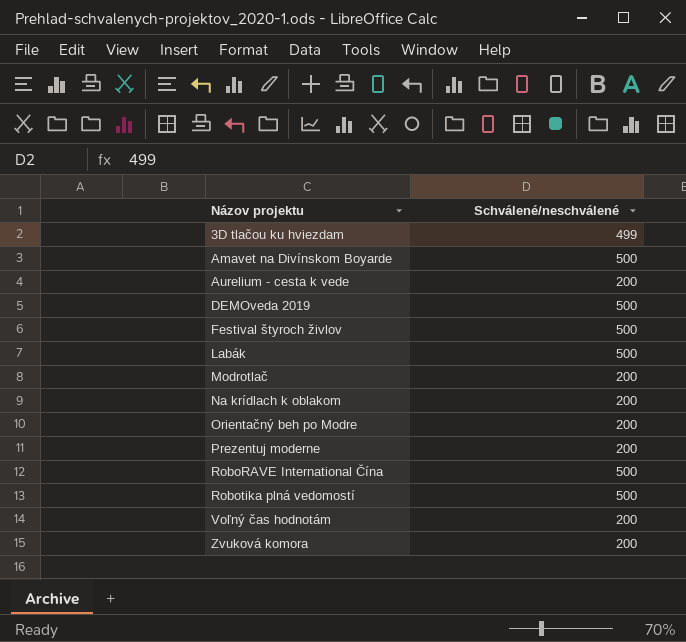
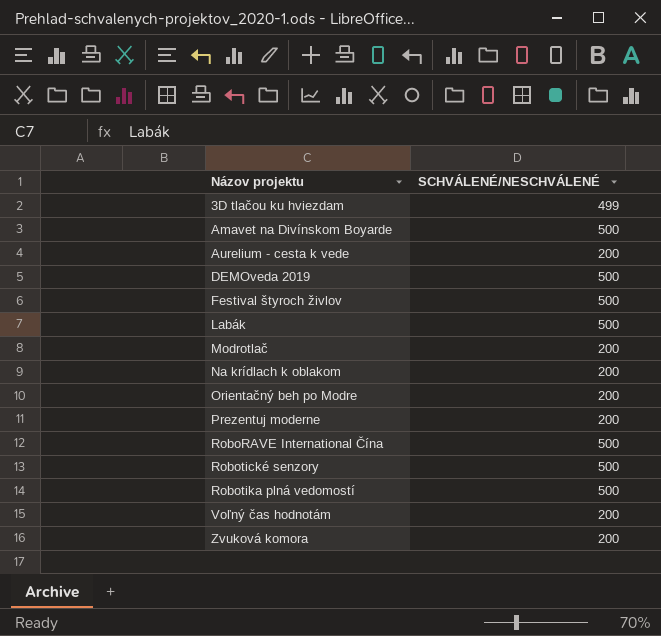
column name: Schválené/neschválené -> SCHVÁLENÉ/NESCHVÁLENÉ
row Robotické senzory: none -> 500

